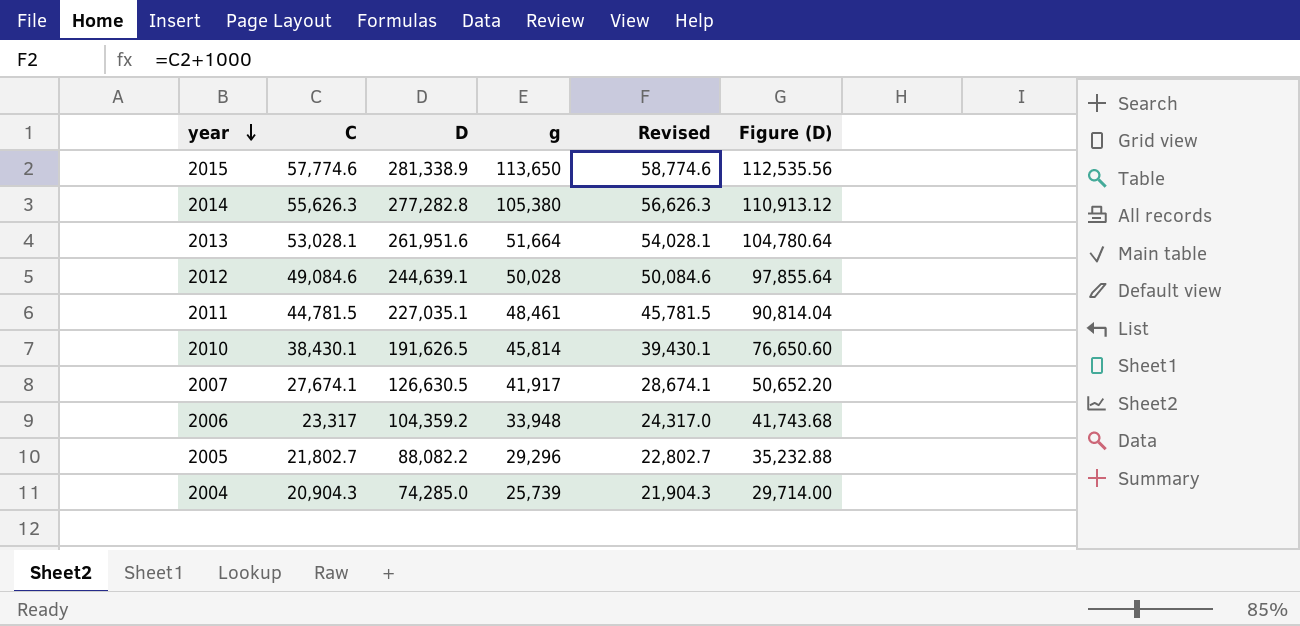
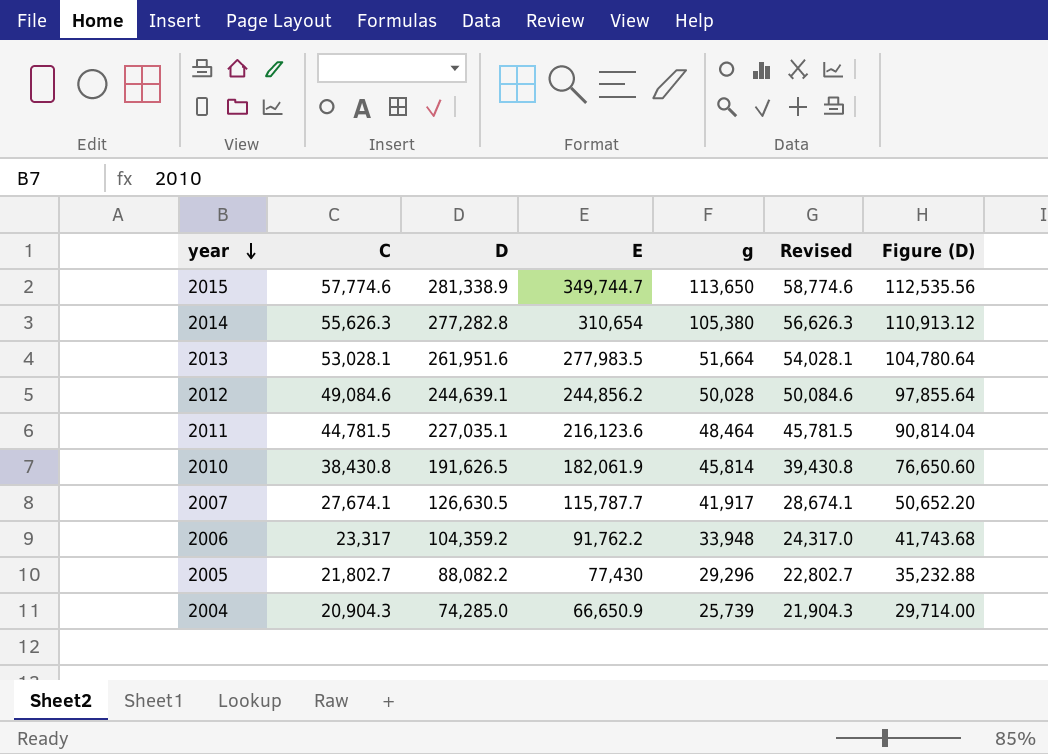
column E | position: none -> 4
2011 | g: 48,461 -> 48,464
2010 | C: 38,430.1 -> 38,430.8
2010 | Revised: 39,430.1 -> 39,430.8

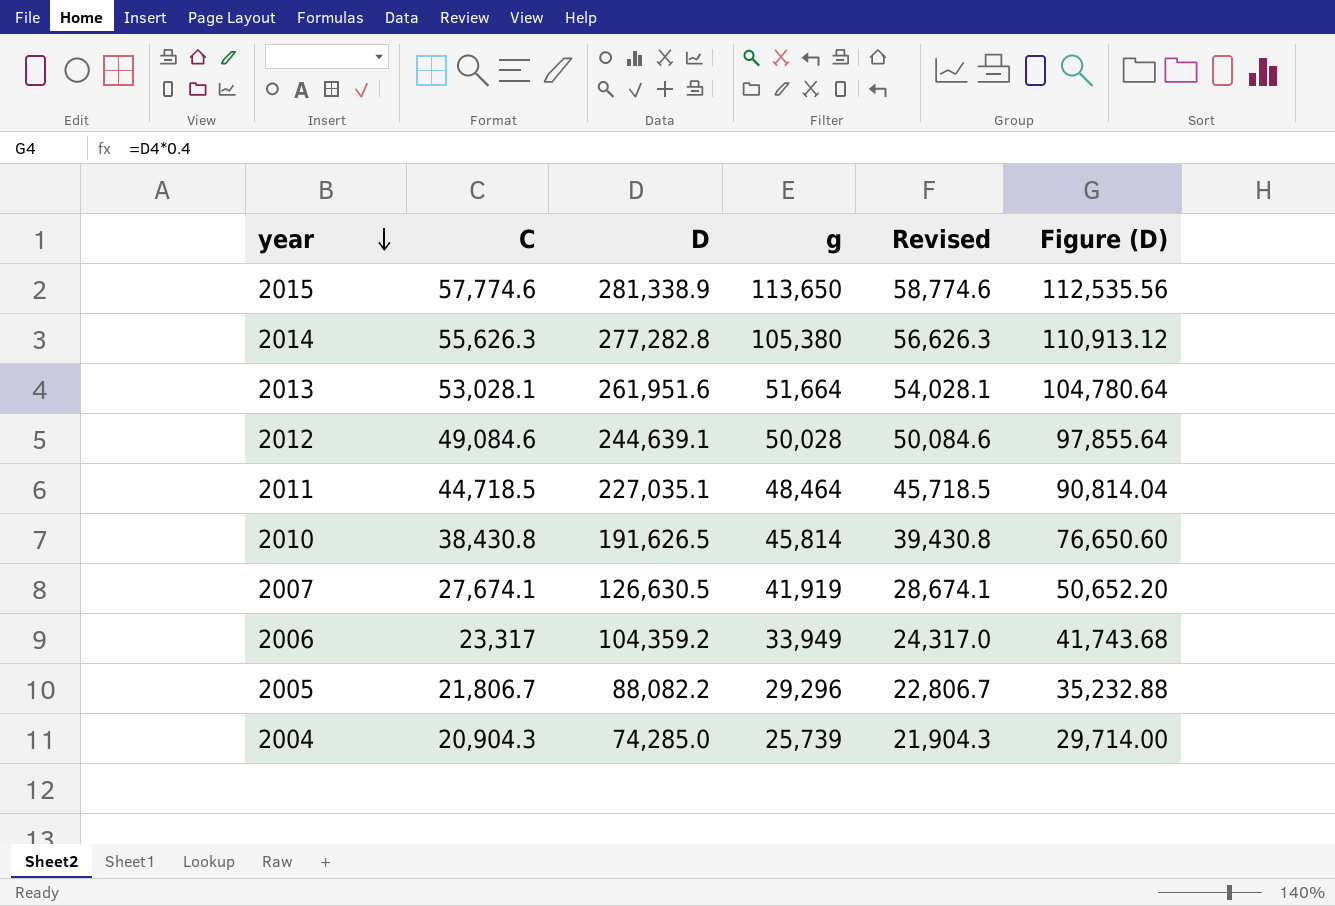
column E | position: 4 -> none
2011 | C: 44,781.5 -> 44,718.5
2011 | Revised: 45,781.5 -> 45,718.5
2007 | g: 41,917 -> 41,919
2006 | g: 33,948 -> 33,949
2005 | C: 21,802.7 -> 21,806.7
2005 | Revised: 22,802.7 -> 22,806.7

